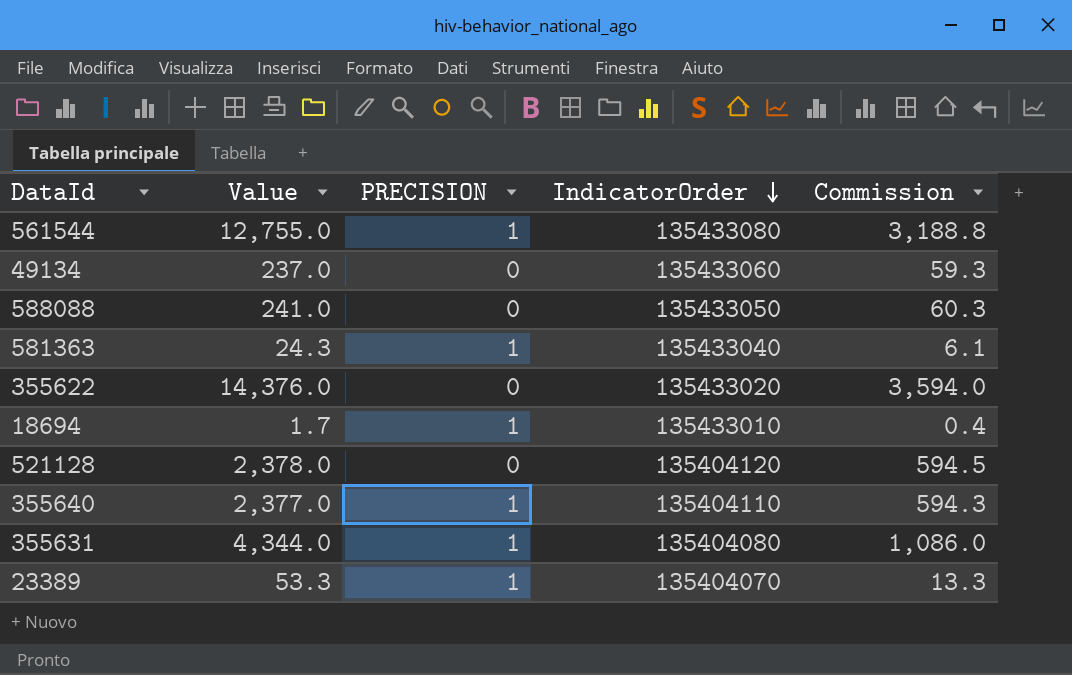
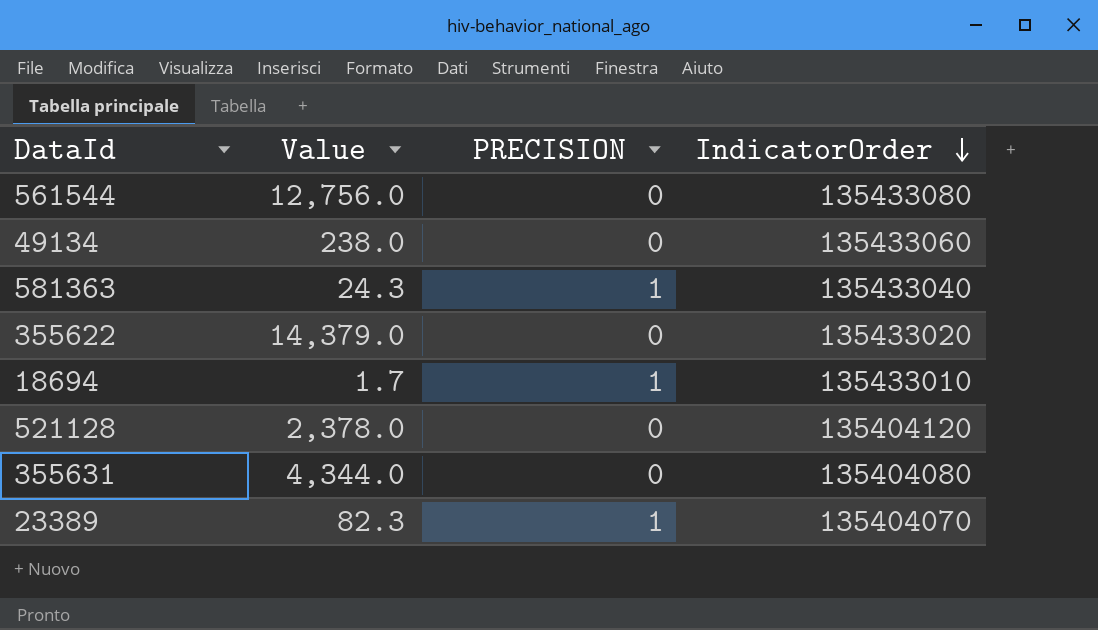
column Commission | formula: [Value] * 0.25 -> none
row 588088: 241.0 | 0 | 135433050 | 60.3 -> none
row 355640: 2,377.0 | 1 | 135404110 | 594.3 -> none
561544 | Value: 12,755.0 -> 12,756.0
561544 | PRECISION: 1 -> 0
49134 | Value: 237.0 -> 238.0
355622 | Value: 14,376.0 -> 14,379.0
355631 | PRECISION: 1 -> 0
23389 | Value: 53.3 -> 82.3

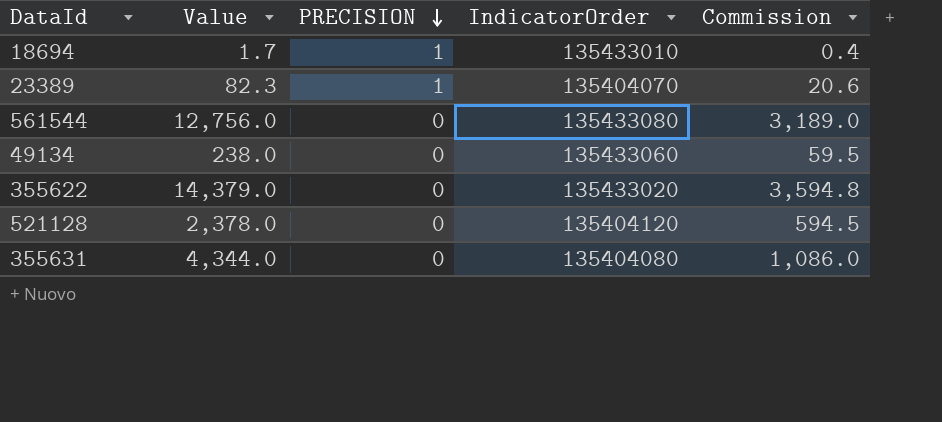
row order: IndicatorOrder descending -> PRECISION descending
column Commission | formula: none -> [Value] * 0.25
row 581363: 24.3 | 1 | 135433040 -> none

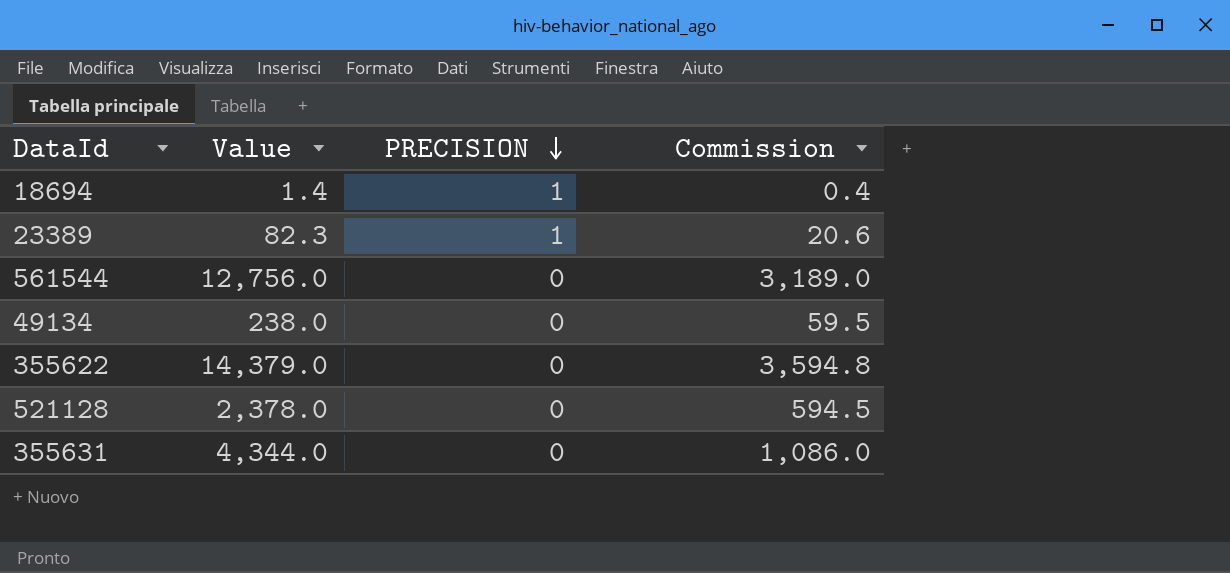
column IndicatorOrder | position: 4 -> none
18694 | Value: 1.7 -> 1.4

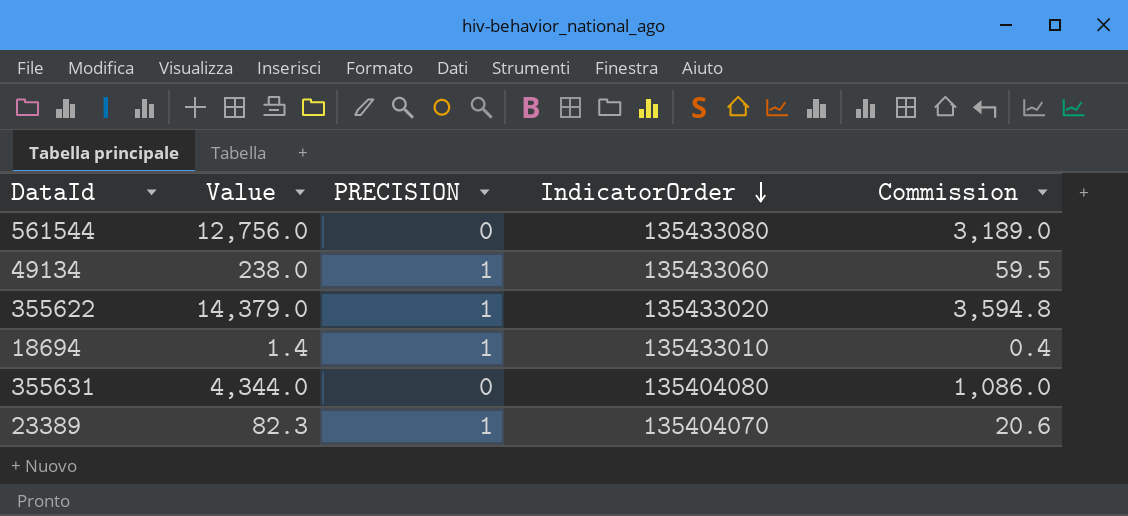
row order: PRECISION descending -> IndicatorOrder descending
column IndicatorOrder | position: none -> 4
row 521128: 2,378.0 | 0 | 594.5 -> none
49134 | PRECISION: 0 -> 1
355622 | PRECISION: 0 -> 1

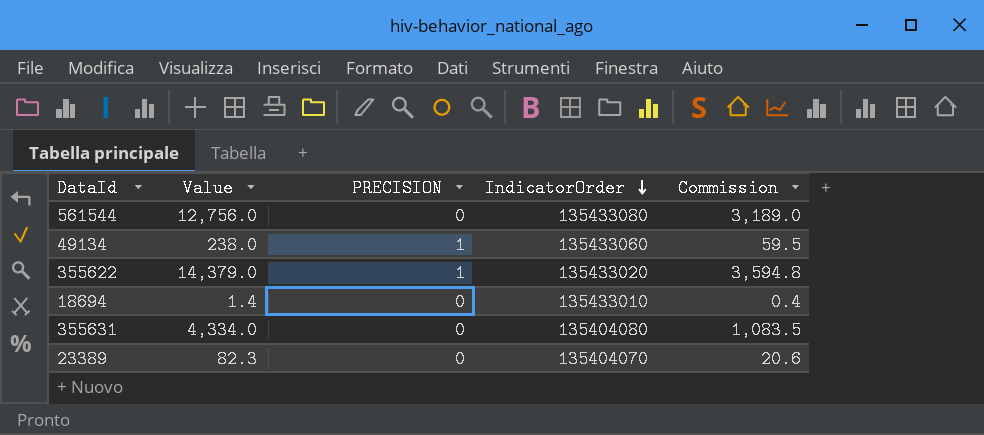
18694 | PRECISION: 1 -> 0
355631 | Value: 4,344.0 -> 4,334.0
355631 | Commission: 1,086.0 -> 1,083.5
23389 | PRECISION: 1 -> 0

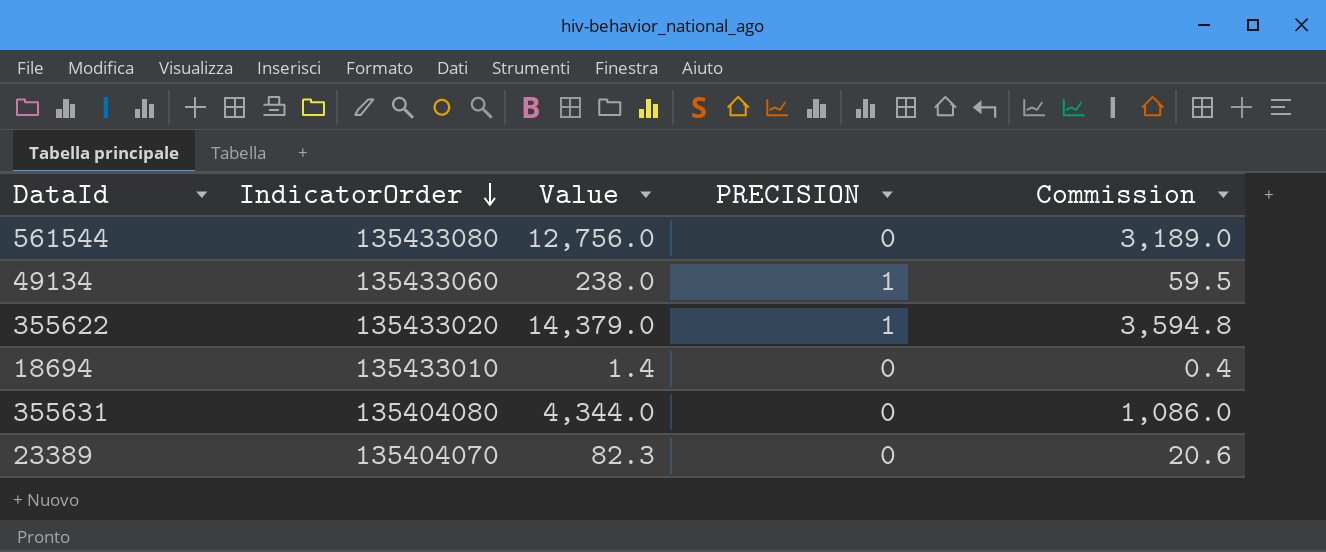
column IndicatorOrder | position: 4 -> 2
355631 | Value: 4,334.0 -> 4,344.0
355631 | Commission: 1,083.5 -> 1,086.0

